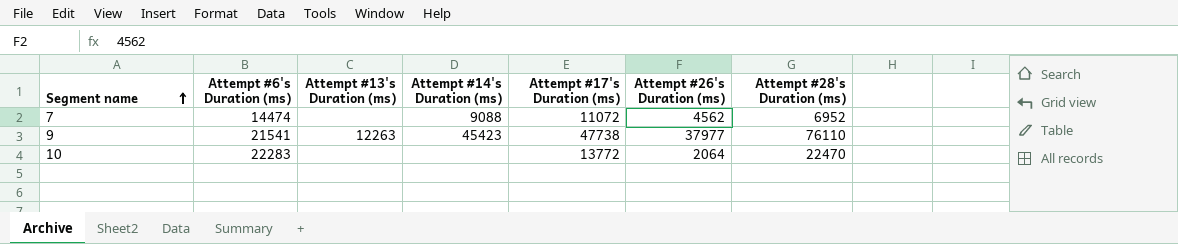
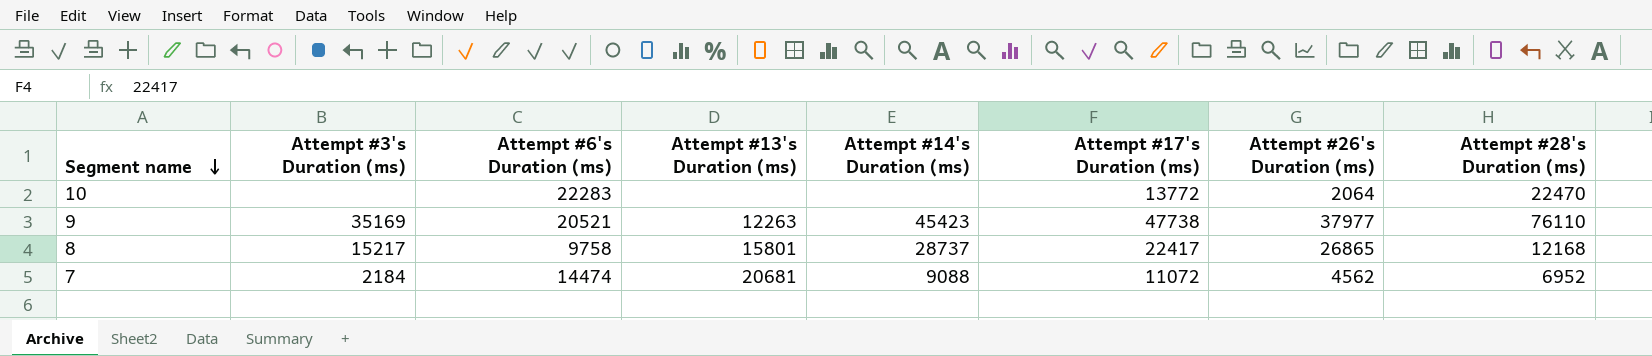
row order: Segment name ascending -> Segment name descending
column Attempt #3's Duration (ms) | position: none -> 2
9 | Attempt #6's Duration (ms): 21541 -> 20521
row 8: none -> 15217 | 9758 | 15801 | 28737 | 22417 | 26865 | 12168
7 | Attempt #13's Duration (ms): none -> 20681

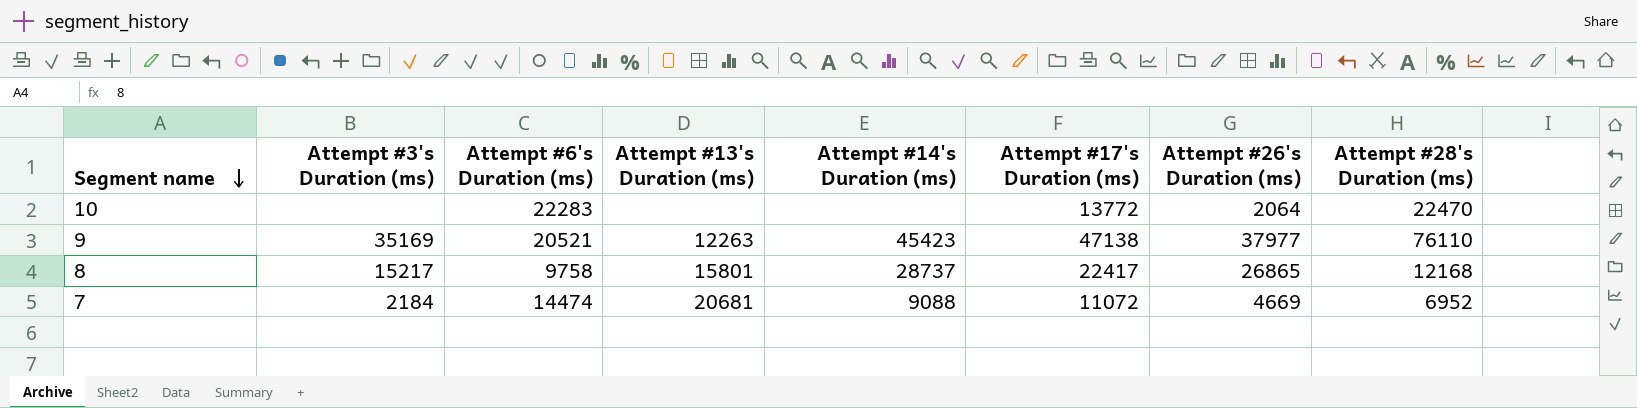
9 | Attempt #17's Duration (ms): 47738 -> 47138
7 | Attempt #26's Duration (ms): 4562 -> 4669

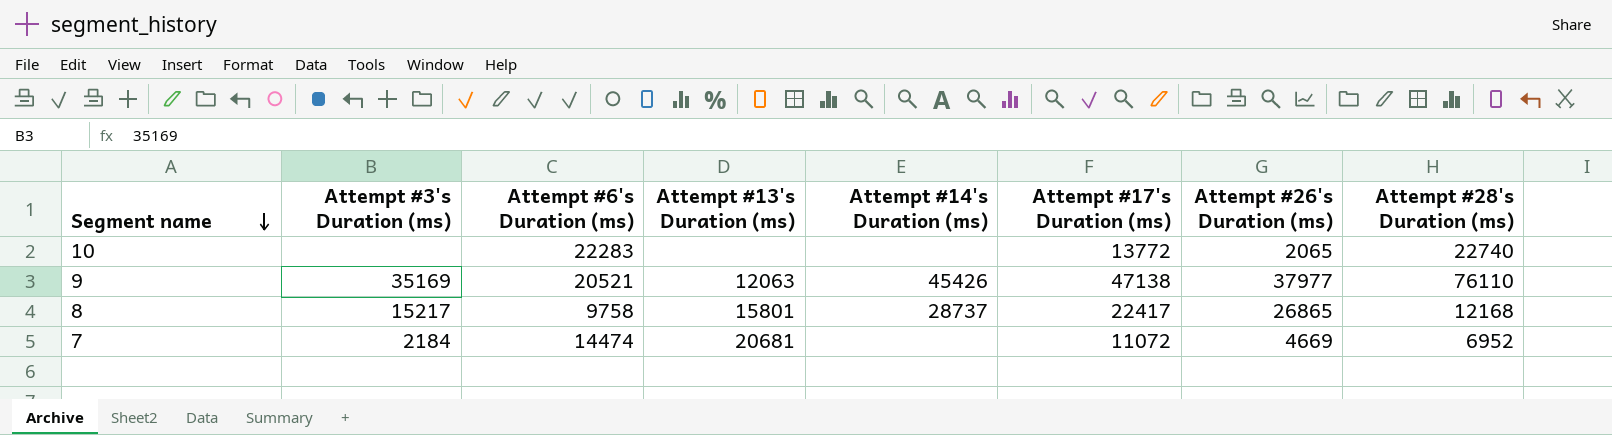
10 | Attempt #26's Duration (ms): 2064 -> 2065
10 | Attempt #28's Duration (ms): 22470 -> 22740
9 | Attempt #13's Duration (ms): 12263 -> 12063
9 | Attempt #14's Duration (ms): 45423 -> 45426
7 | Attempt #14's Duration (ms): 9088 -> none

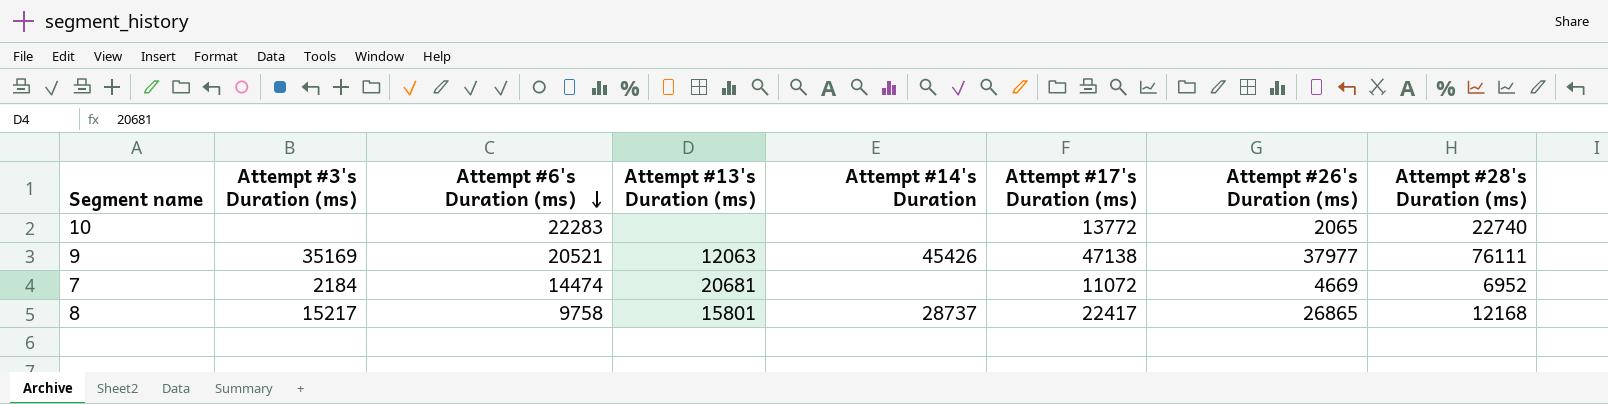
row order: Segment name descending -> Attempt #6's Duration (ms) descending
column name: Attempt #14's Duration (ms) -> Attempt #14's Duration
9 | Attempt #28's Duration (ms): 76110 -> 76111

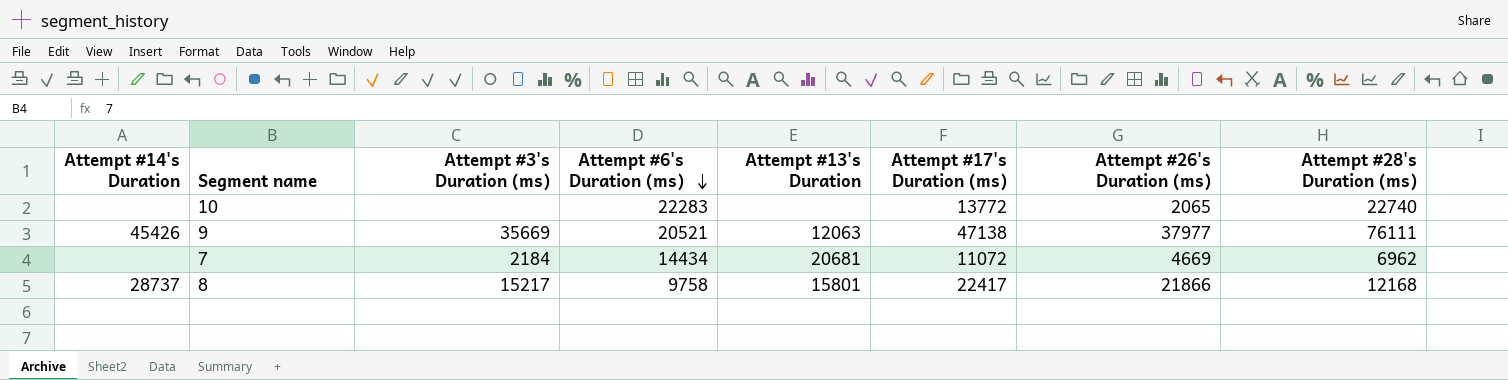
column Attempt #14's Duration | position: 5 -> 1
column name: Attempt #13's Duration (ms) -> Attempt #13's Duration
9 | Attempt #3's Duration (ms): 35169 -> 35669
7 | Attempt #6's Duration (ms): 14474 -> 14434
7 | Attempt #28's Duration (ms): 6952 -> 6962
8 | Attempt #26's Duration (ms): 26865 -> 21866

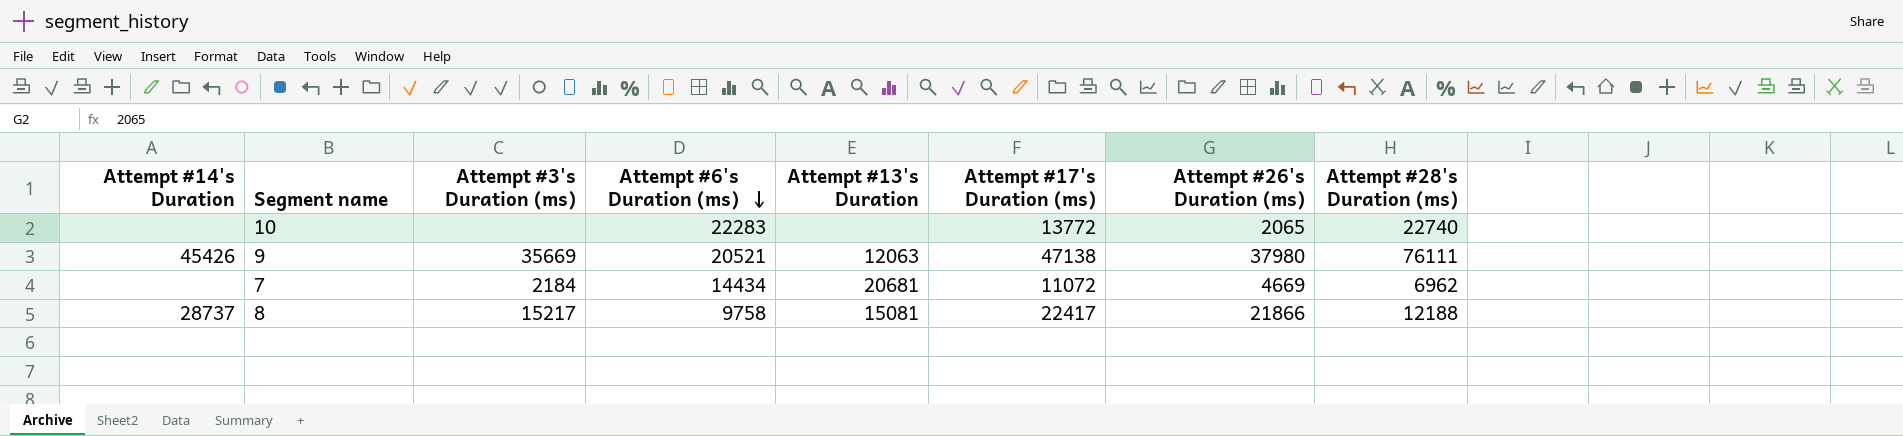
9 | Attempt #26's Duration (ms): 37977 -> 37980
8 | Attempt #13's Duration: 15801 -> 15081
8 | Attempt #28's Duration (ms): 12168 -> 12188

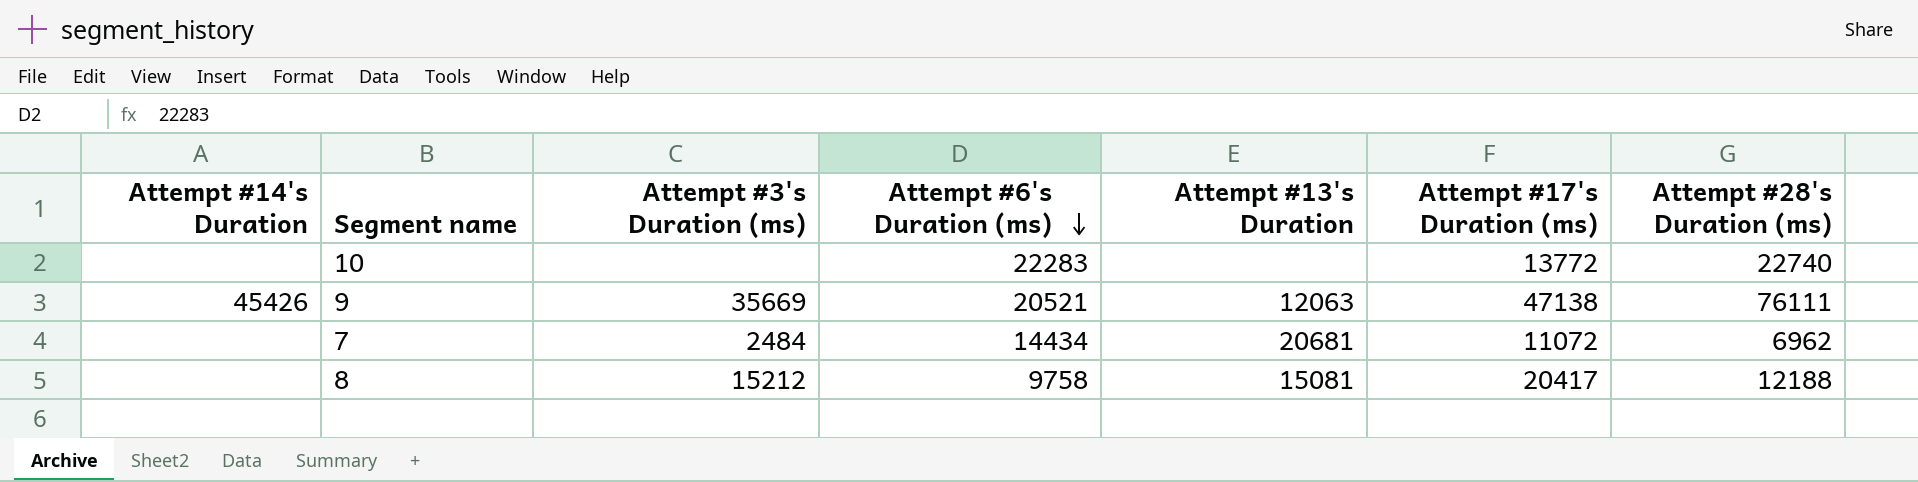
column Attempt #26's Duration (ms) | position: 7 -> none
7 | Attempt #3's Duration (ms): 2184 -> 2484
8 | Attempt #14's Duration: 28737 -> none
8 | Attempt #3's Duration (ms): 15217 -> 15212
8 | Attempt #17's Duration (ms): 22417 -> 20417

